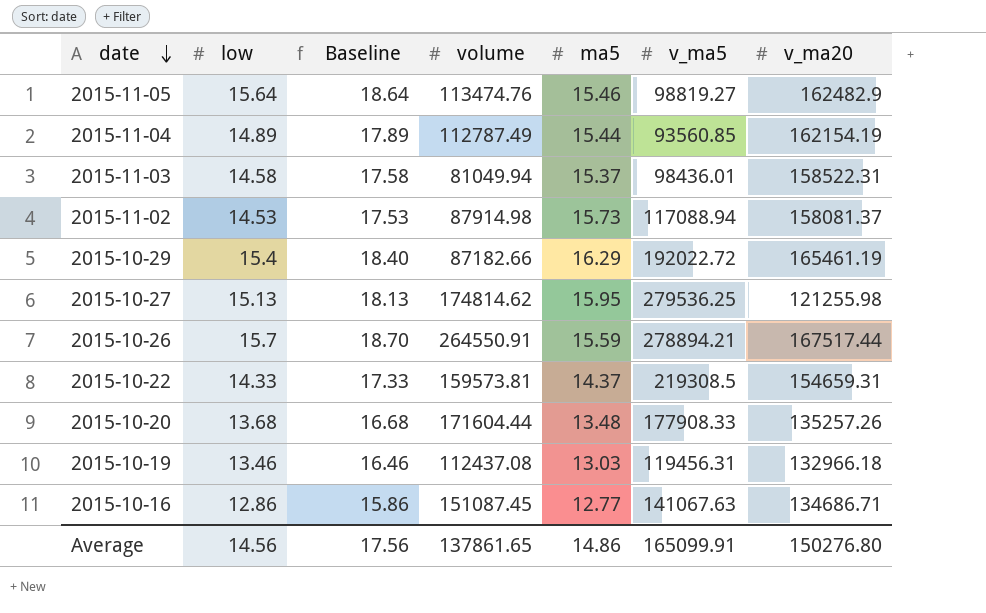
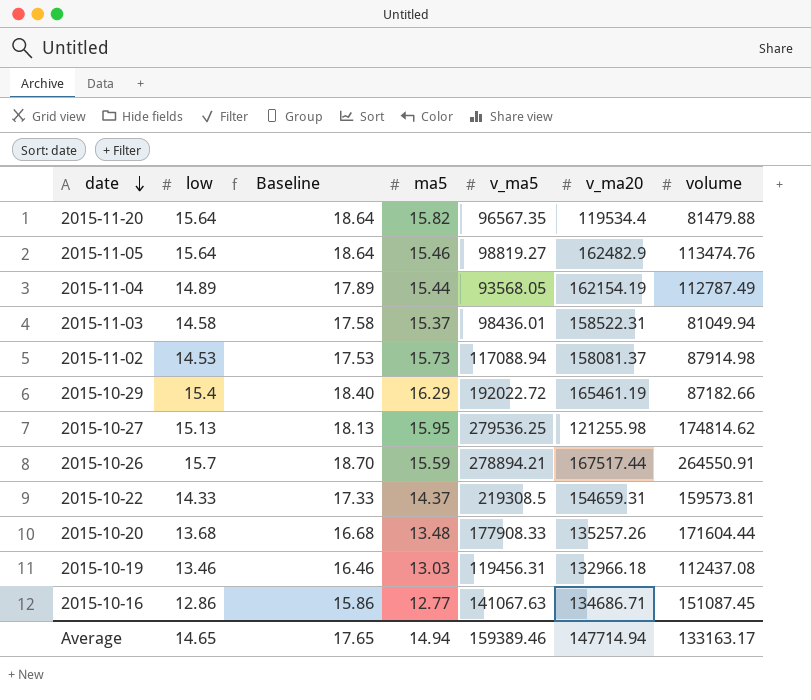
column volume | position: 4 -> 7
row 2015-11-20: none -> 15.64 | 18.64 | 15.82 | 96567.35 | 119534.4 | 81479.88
2015-11-04 | v_ma5: 93560.85 -> 93568.05
Average | low: 14.56 -> 14.65
Average | Baseline: 17.56 -> 17.65
Average | ma5: 14.86 -> 14.94
Average | v_ma5: 165099.91 -> 159389.46
Average | v_ma20: 150276.80 -> 147714.94
Average | volume: 137861.65 -> 133163.17

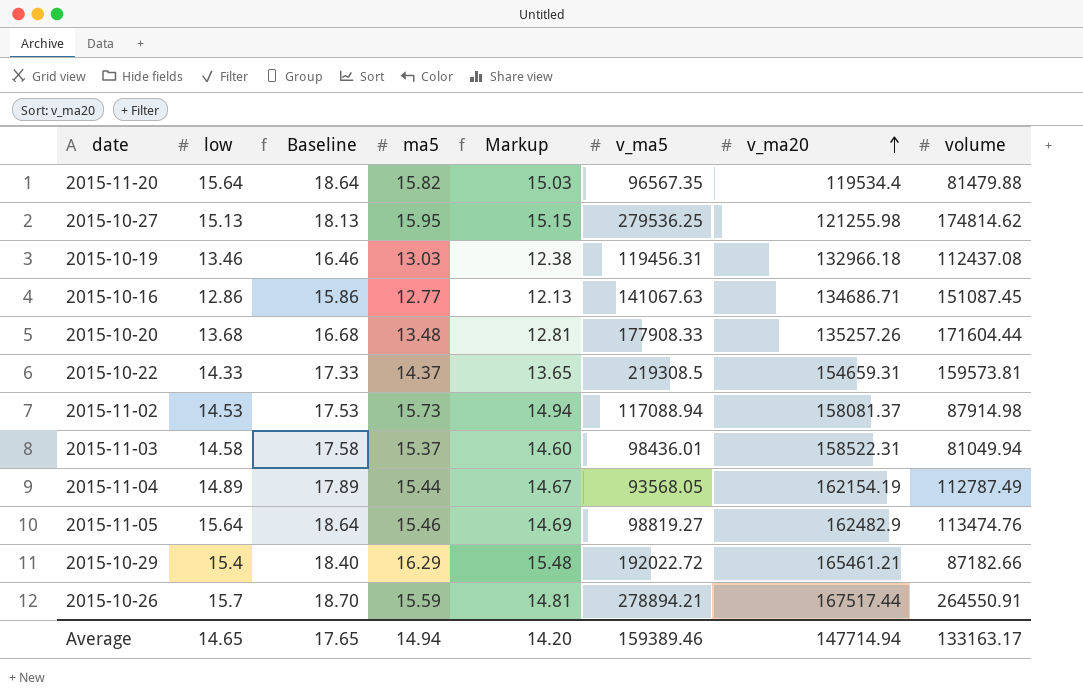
row order: date descending -> v_ma20 ascending
column Markup | formula: none -> [ma5] * 0.95
2015-10-29 | v_ma20: 165461.19 -> 165461.21

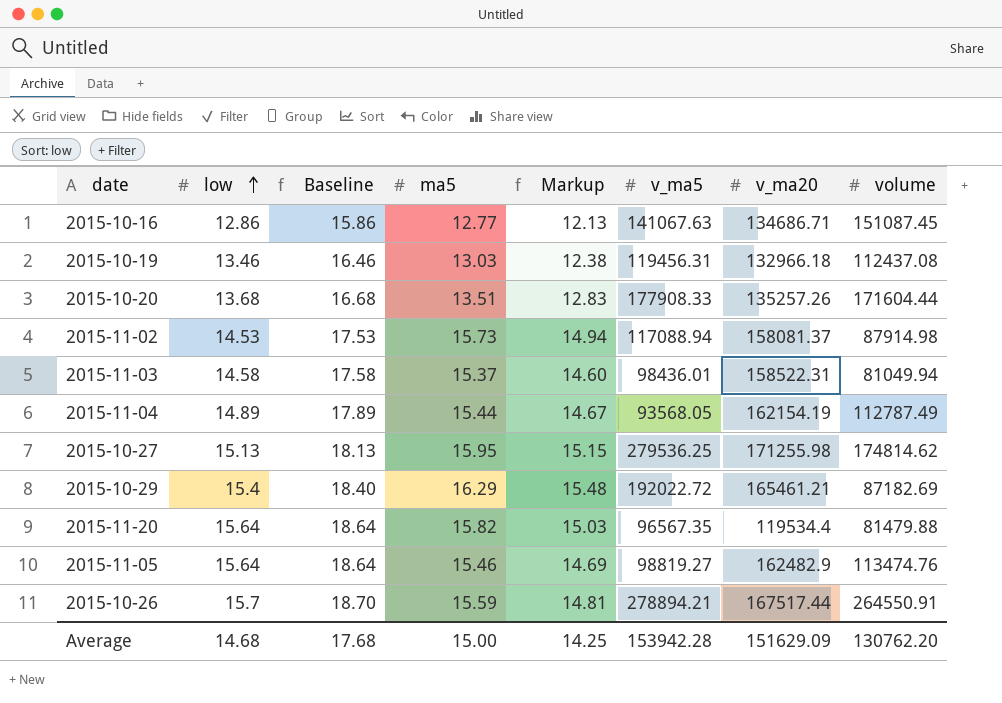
row order: v_ma20 ascending -> low ascending
row 2015-10-22: 14.33 | 17.33 | 14.37 | 13.65 | 219308.5 | 154659.31 | 159573.81 -> none
2015-10-20 | ma5: 13.48 -> 13.51
2015-10-20 | Markup: 12.81 -> 12.83
2015-10-27 | v_ma20: 121255.98 -> 171255.98
2015-10-29 | volume: 87182.66 -> 87182.69
Average | low: 14.65 -> 14.68
Average | Baseline: 17.65 -> 17.68
Average | ma5: 14.94 -> 15.00
Average | Markup: 14.20 -> 14.25
Average | v_ma5: 159389.46 -> 153942.28
Average | v_ma20: 147714.94 -> 151629.09
Average | volume: 133163.17 -> 130762.20

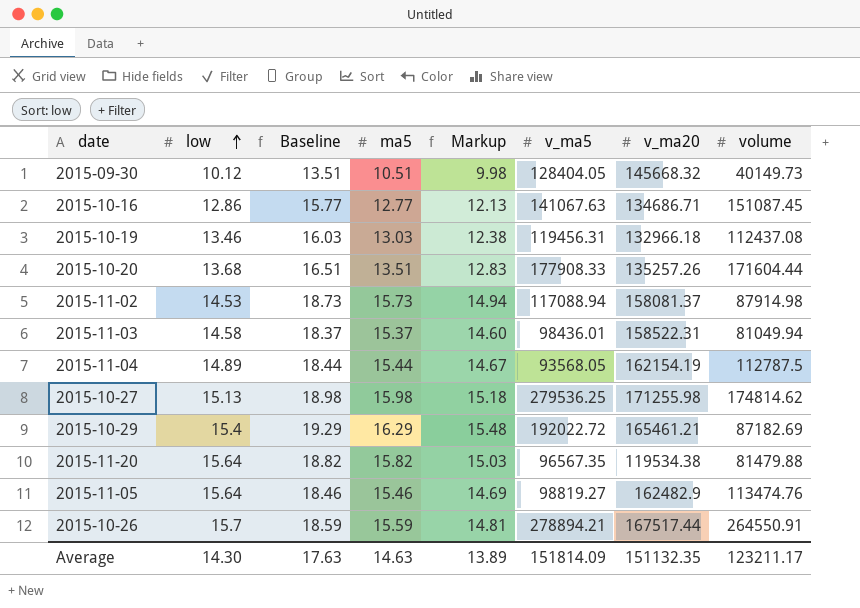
column Baseline | formula: [low] + 3 -> [ma5] + 3
row 2015-09-30: none -> 10.12 | 13.51 | 10.51 | 9.98 | 128404.05 | 145668.32 | 40149.73
2015-11-04 | volume: 112787.49 -> 112787.5
2015-10-27 | ma5: 15.95 -> 15.98
2015-10-27 | Markup: 15.15 -> 15.18
2015-11-20 | v_ma20: 119534.4 -> 119534.38
Average | low: 14.68 -> 14.30
Average | Baseline: 17.68 -> 17.63
Average | ma5: 15.00 -> 14.63
Average | Markup: 14.25 -> 13.89
Average | v_ma5: 153942.28 -> 151814.09
Average | v_ma20: 151629.09 -> 151132.35
Average | volume: 130762.20 -> 123211.17

